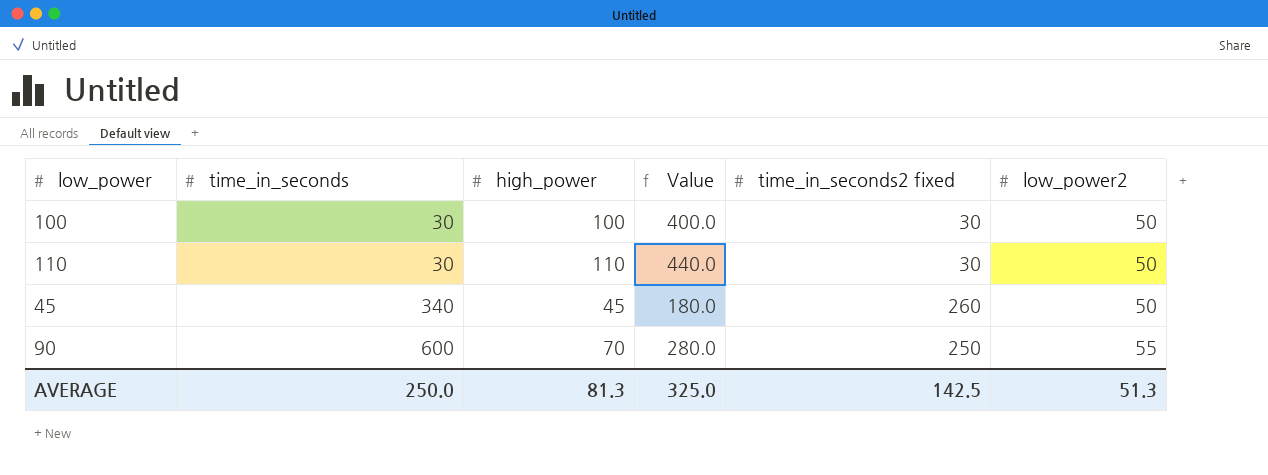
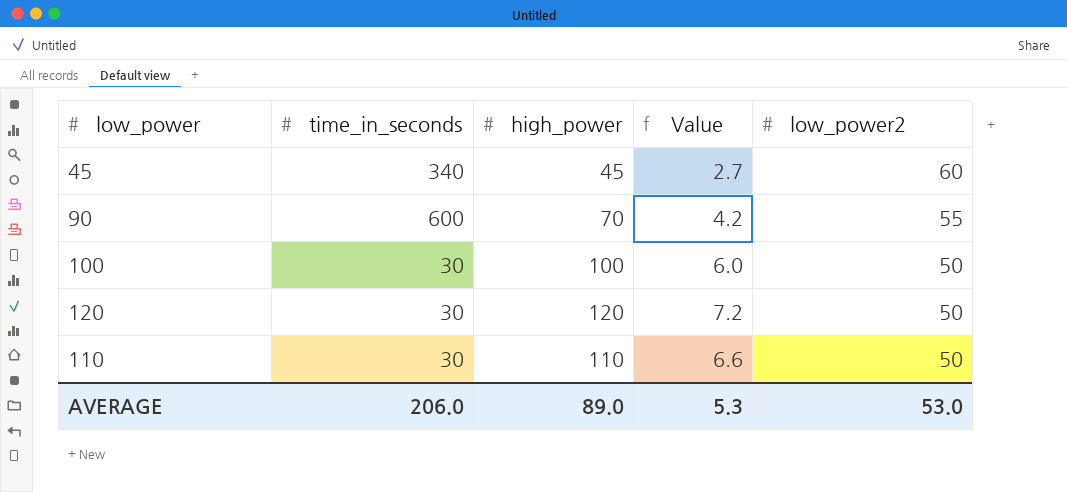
row order: time_in_seconds ascending -> low_power2 descending
column time_in_seconds2 fixed | position: 5 -> none
column Value | formula: [high_power] * 4 -> [high_power] * 0.06
45 | low_power2: 50 -> 60
row 120: none -> 30 | 120 | 7.2 | 50
AVERAGE | time_in_seconds: 250.0 -> 206.0
AVERAGE | high_power: 81.3 -> 89.0
AVERAGE | Value: 325.0 -> 5.3
AVERAGE | low_power2: 51.3 -> 53.0

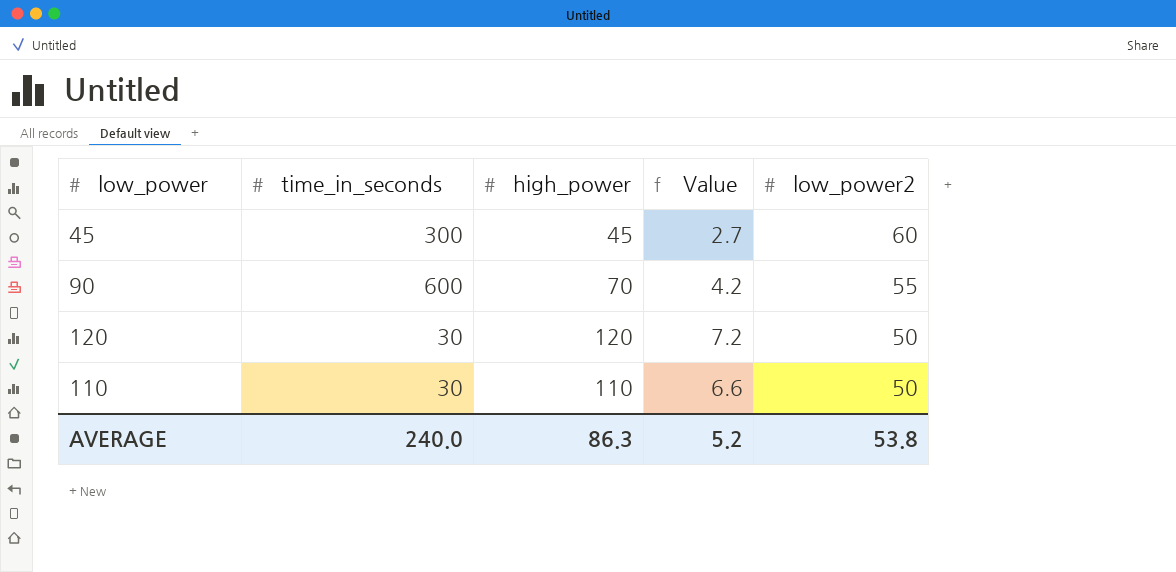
row 100: 30 | 100 | 6.0 | 50 -> none
45 | time_in_seconds: 340 -> 300
AVERAGE | time_in_seconds: 206.0 -> 240.0
AVERAGE | high_power: 89.0 -> 86.3
AVERAGE | Value: 5.3 -> 5.2
AVERAGE | low_power2: 53.0 -> 53.8

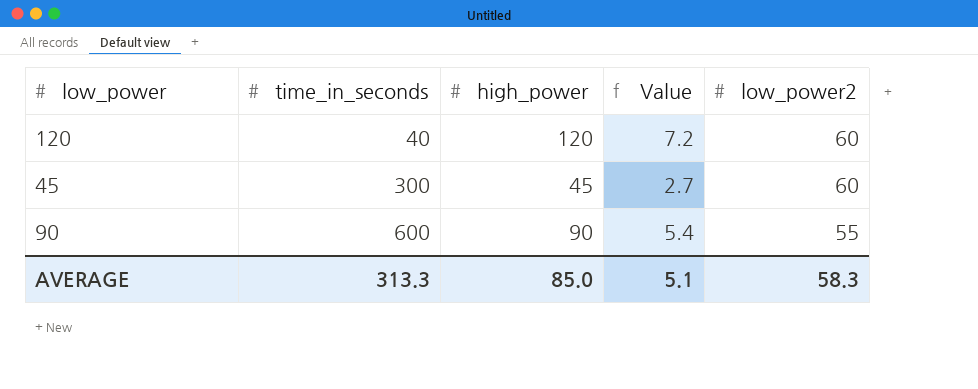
row order: low_power2 descending -> time_in_seconds ascending
row 110: 30 | 110 | 6.6 | 50 -> none
120 | time_in_seconds: 30 -> 40
120 | low_power2: 50 -> 60
90 | high_power: 70 -> 90
90 | Value: 4.2 -> 5.4
AVERAGE | time_in_seconds: 240.0 -> 313.3
AVERAGE | high_power: 86.3 -> 85.0
AVERAGE | Value: 5.2 -> 5.1
AVERAGE | low_power2: 53.8 -> 58.3

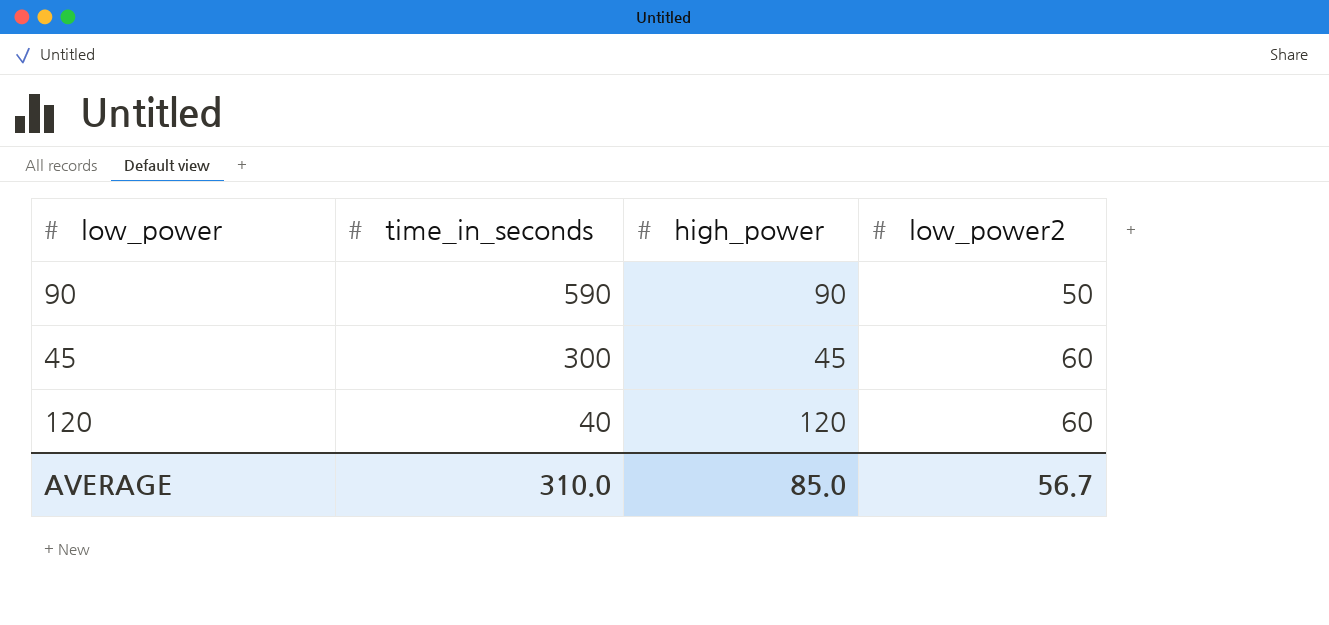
row order: time_in_seconds ascending -> time_in_seconds descending
column Value | formula: [high_power] * 0.06 -> none
90 | time_in_seconds: 600 -> 590
90 | low_power2: 55 -> 50
AVERAGE | time_in_seconds: 313.3 -> 310.0
AVERAGE | low_power2: 58.3 -> 56.7

